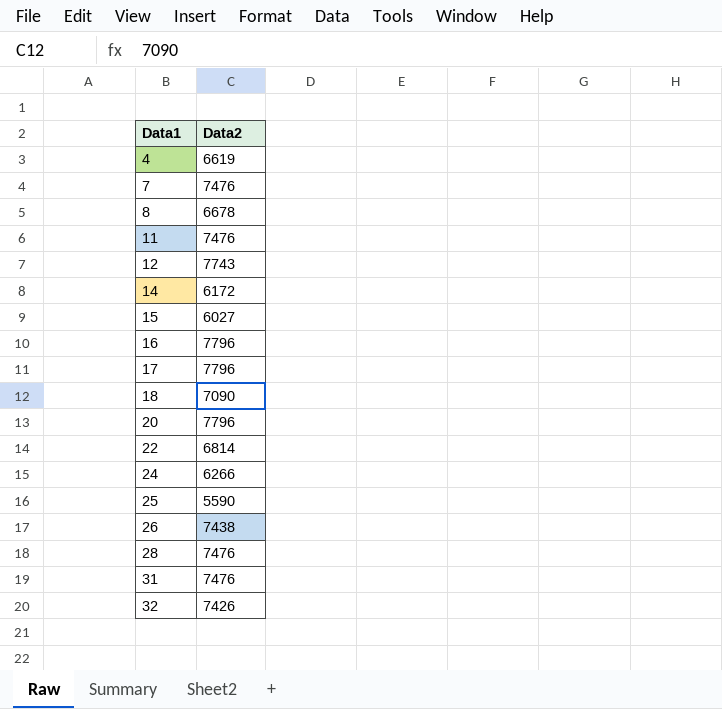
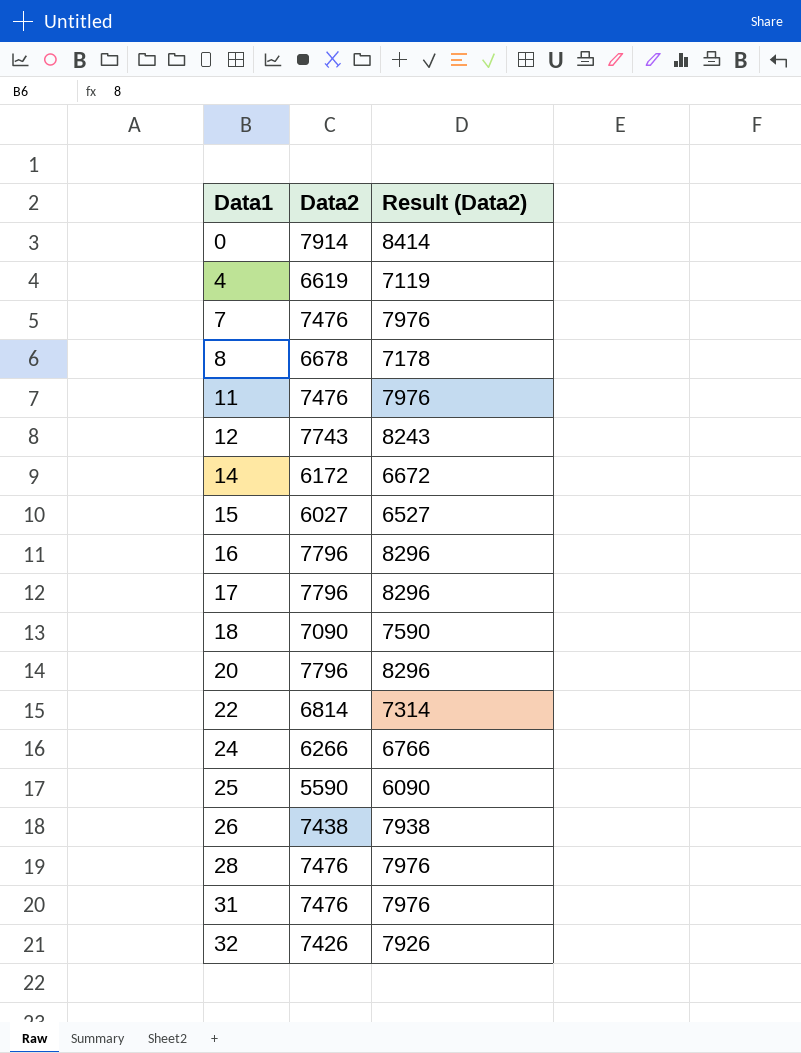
column Result (Data2) | formula: none -> [Data2] + 500
row 0: none -> 7914 | 8414

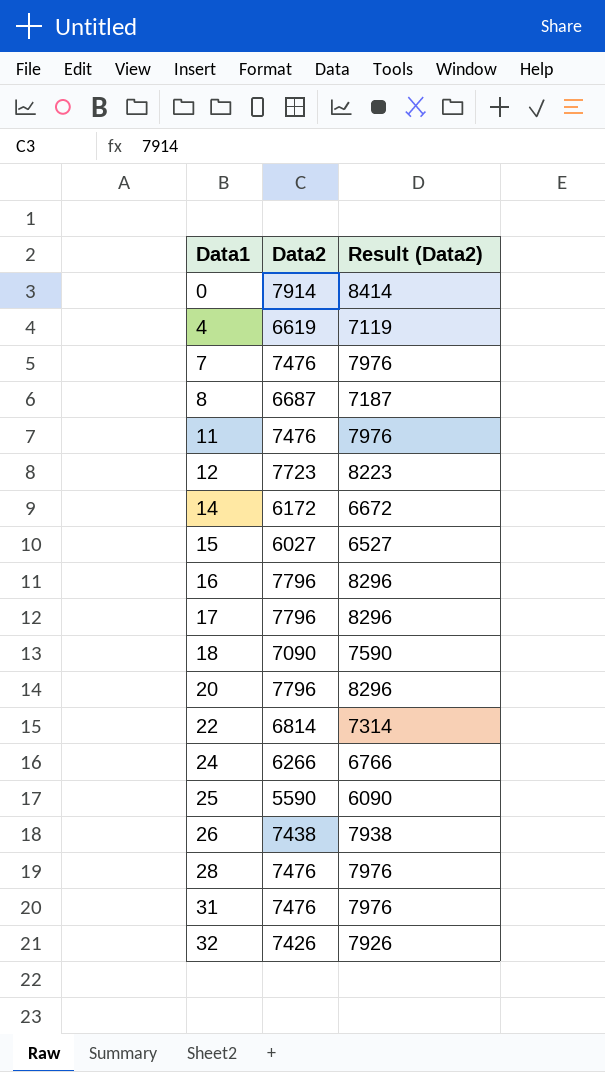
8 | Data2: 6678 -> 6687
8 | Result (Data2): 7178 -> 7187
12 | Data2: 7743 -> 7723
12 | Result (Data2): 8243 -> 8223

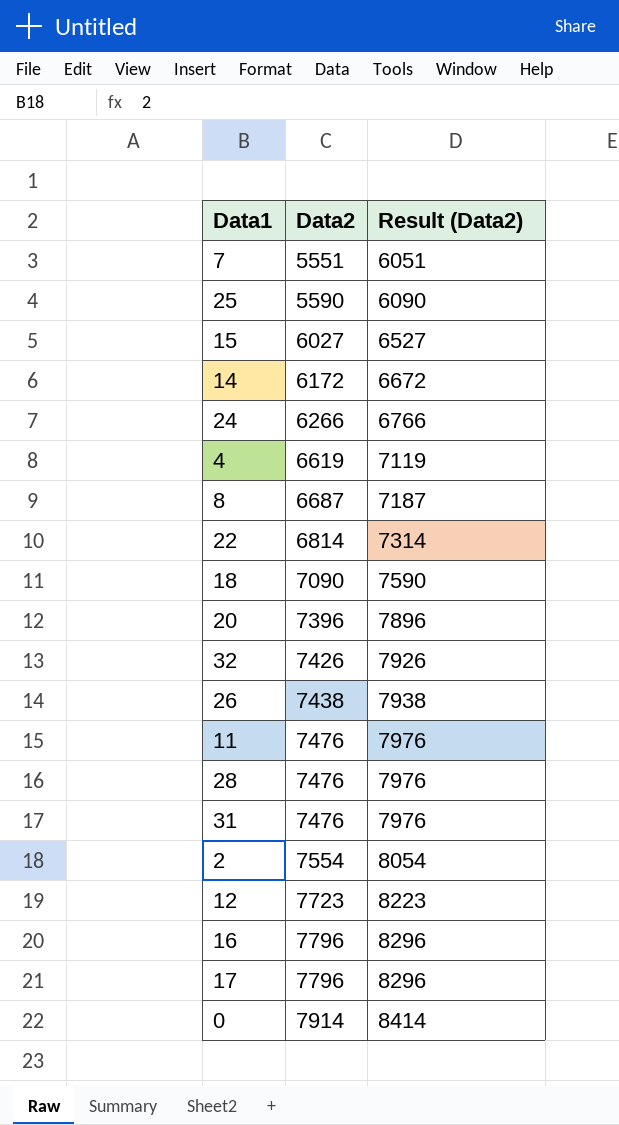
row order: Data1 ascending -> Data2 ascending
7 | Data2: 7476 -> 5551
7 | Result (Data2): 7976 -> 6051
20 | Data2: 7796 -> 7396
20 | Result (Data2): 8296 -> 7896
row 2: none -> 7554 | 8054

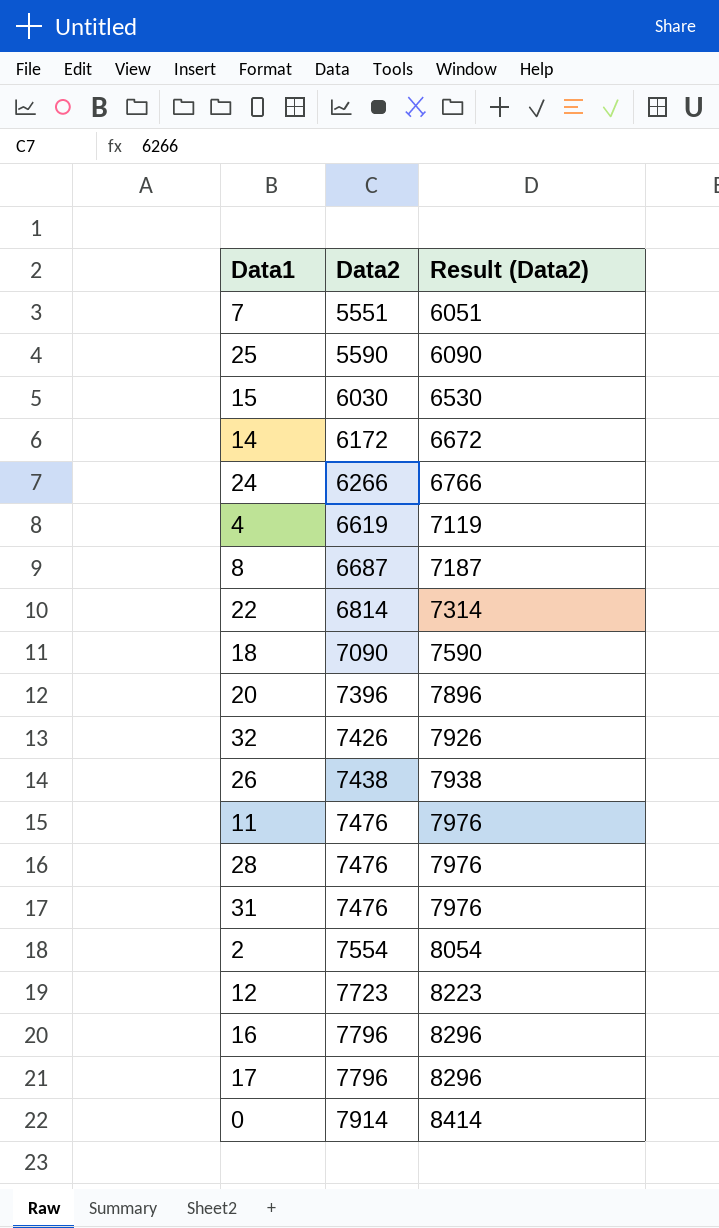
15 | Data2: 6027 -> 6030
15 | Result (Data2): 6527 -> 6530

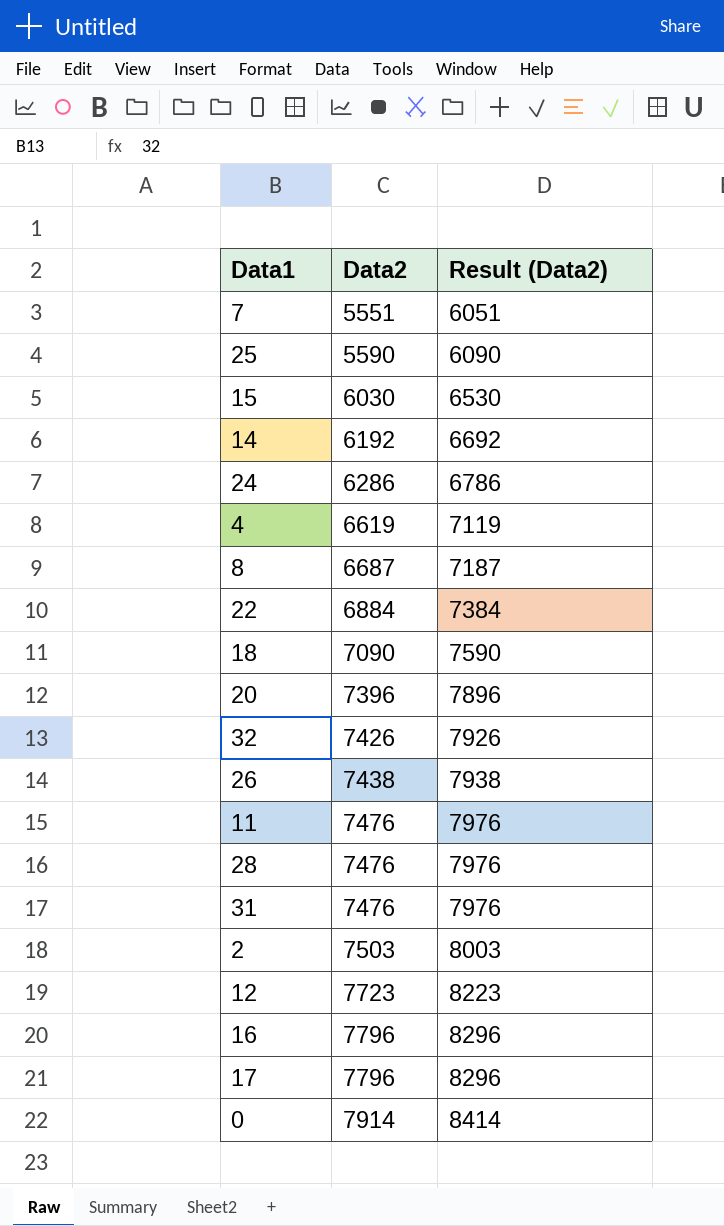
14 | Data2: 6172 -> 6192
14 | Result (Data2): 6672 -> 6692
24 | Data2: 6266 -> 6286
24 | Result (Data2): 6766 -> 6786
22 | Data2: 6814 -> 6884
22 | Result (Data2): 7314 -> 7384
2 | Data2: 7554 -> 7503
2 | Result (Data2): 8054 -> 8003

